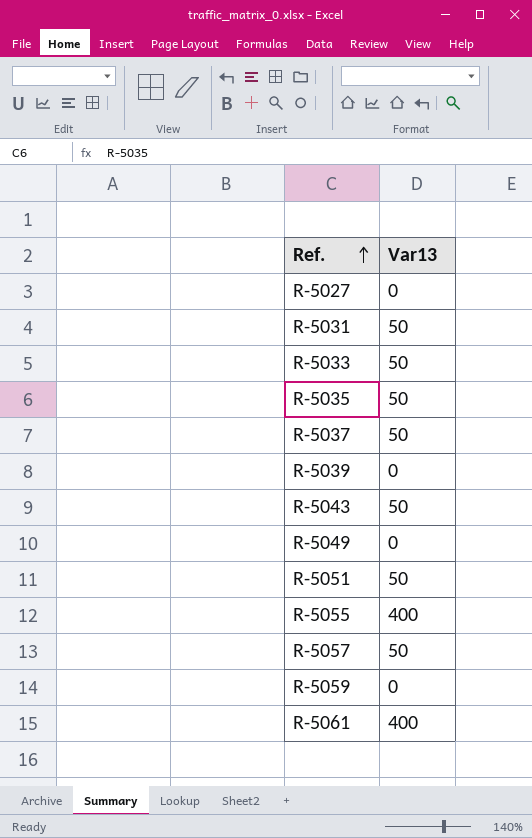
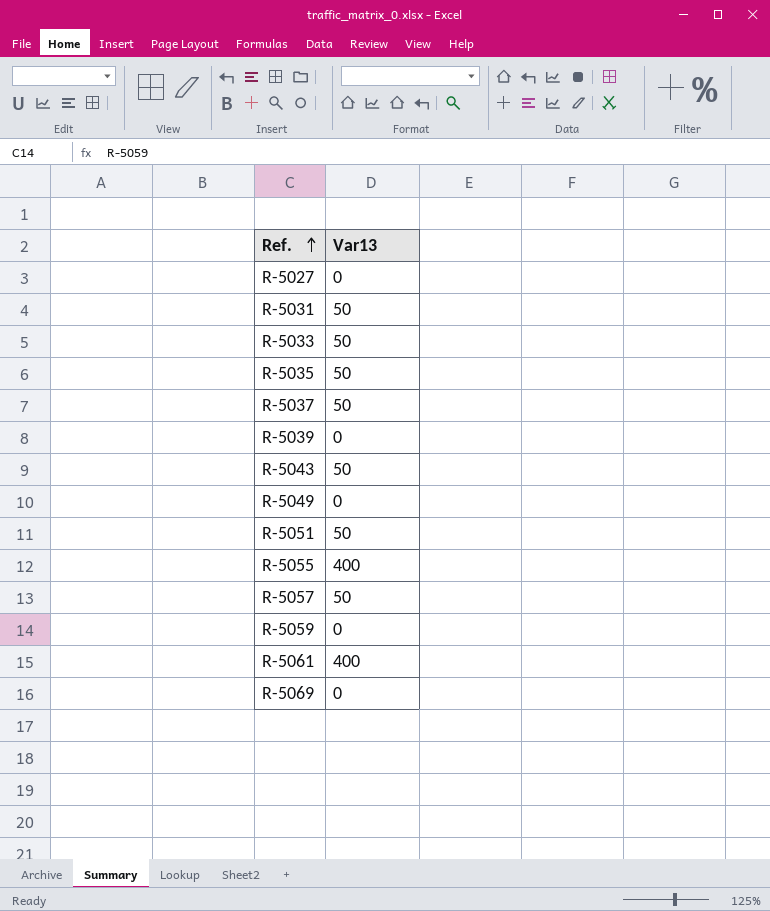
row R-5069: none -> 0

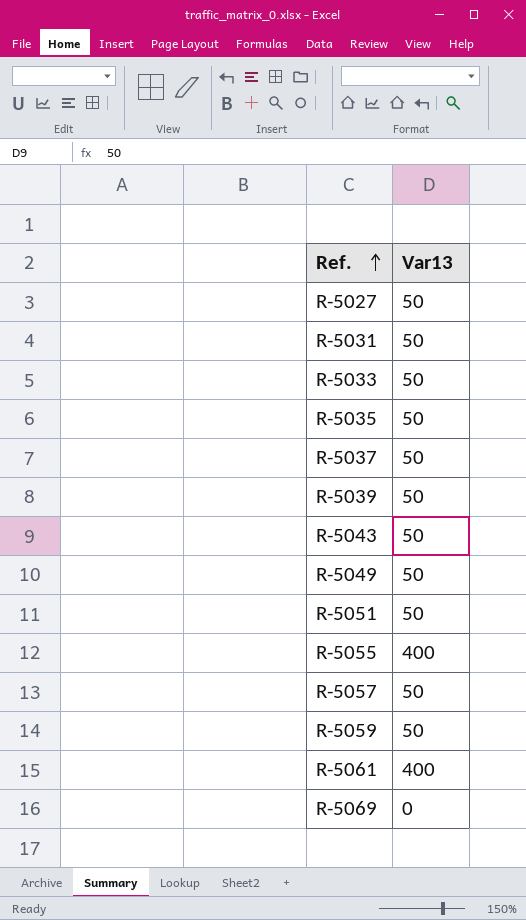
R-5027 | Var13: 0 -> 50
R-5039 | Var13: 0 -> 50
R-5049 | Var13: 0 -> 50
R-5059 | Var13: 0 -> 50

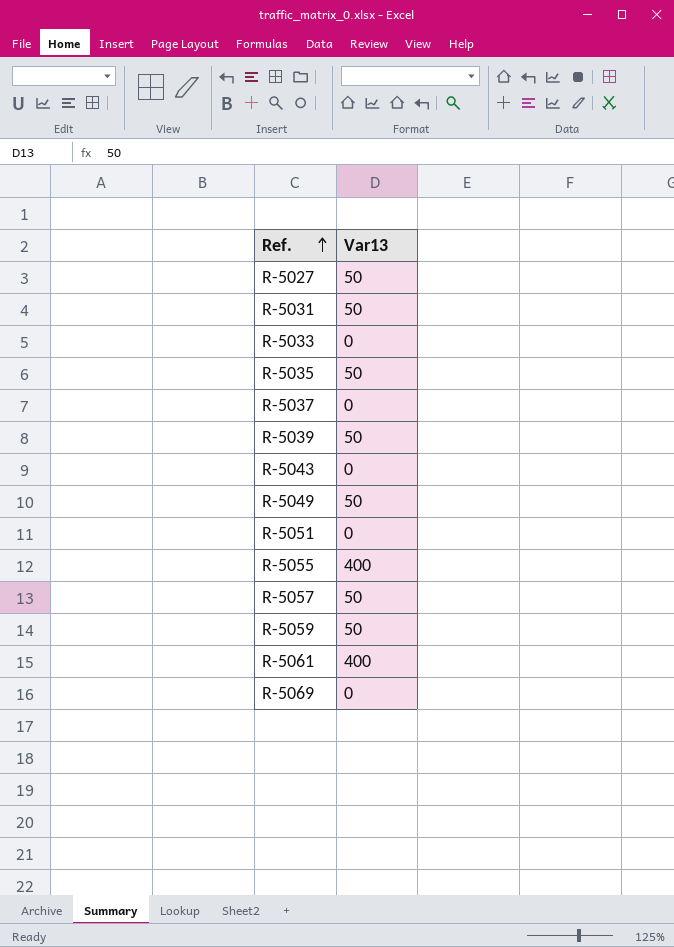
R-5033 | Var13: 50 -> 0
R-5037 | Var13: 50 -> 0
R-5043 | Var13: 50 -> 0
R-5051 | Var13: 50 -> 0

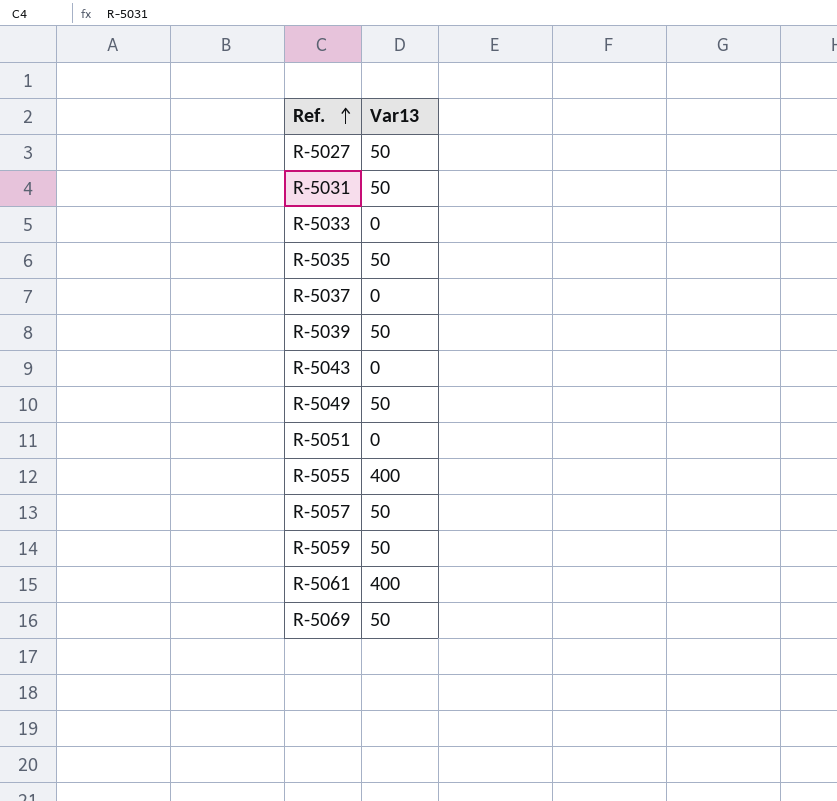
R-5069 | Var13: 0 -> 50

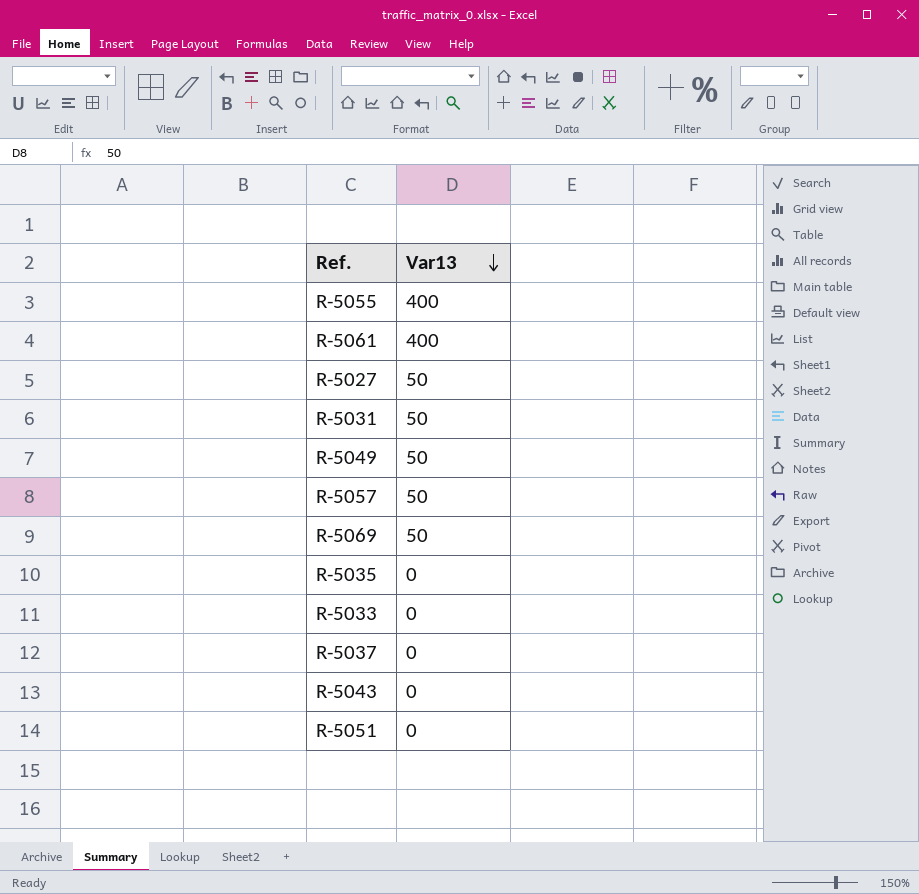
row order: Ref. ascending -> Var13 descending
row R-5039: 50 -> none
row R-5059: 50 -> none
R-5035 | Var13: 50 -> 0

